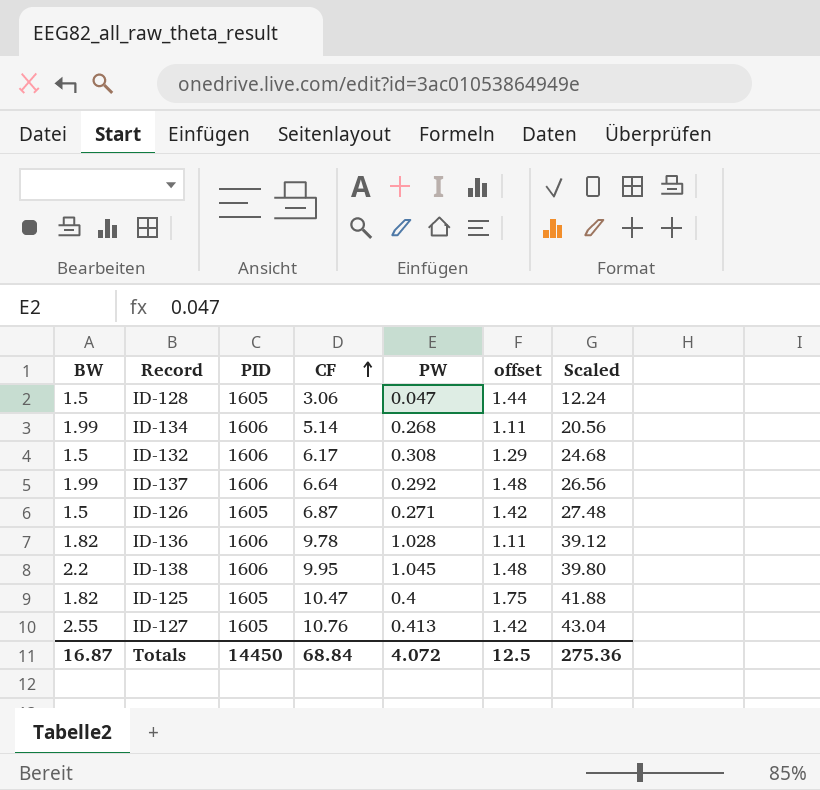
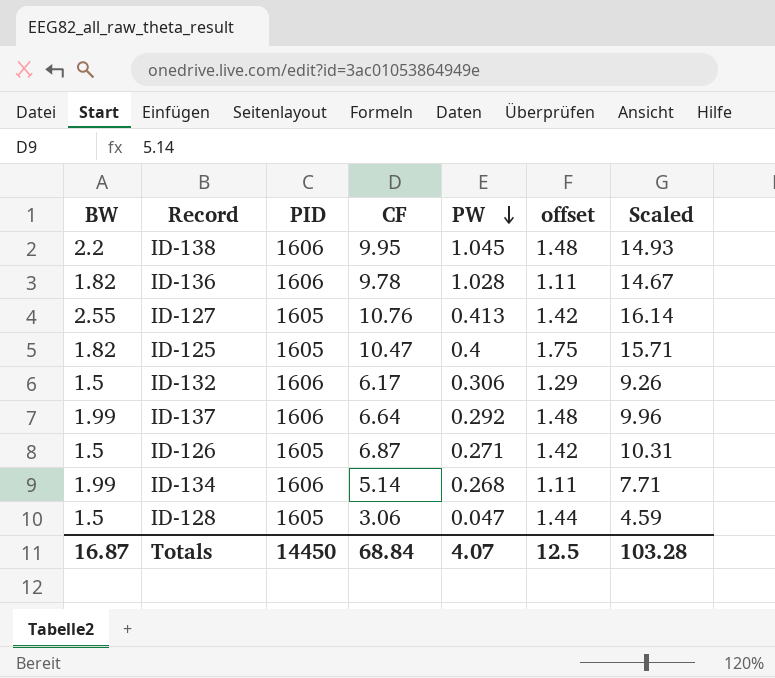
row order: CF ascending -> PW descending
column Scaled | formula: [CF] * 4 -> [CF] * 1.5
ID-132 | PW: 0.308 -> 0.306
Totals | PW: 4.072 -> 4.07
Totals | Scaled: 275.36 -> 103.28

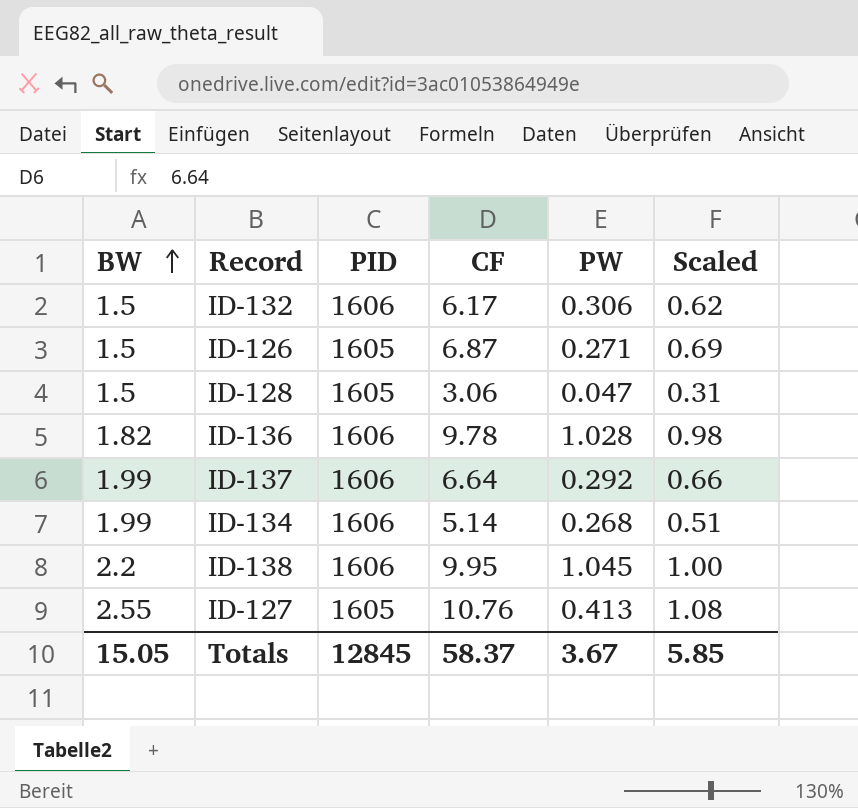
row order: PW descending -> BW ascending
column offset | position: 6 -> none
column Scaled | formula: [CF] * 1.5 -> [CF] * 0.1
row ID-125: 1.82 | 1605 | 10.47 | 0.4 | 1.75 | 15.71 -> none
Totals | BW: 16.87 -> 15.05
Totals | PID: 14450 -> 12845
Totals | CF: 68.84 -> 58.37
Totals | PW: 4.07 -> 3.67
Totals | Scaled: 103.28 -> 5.85

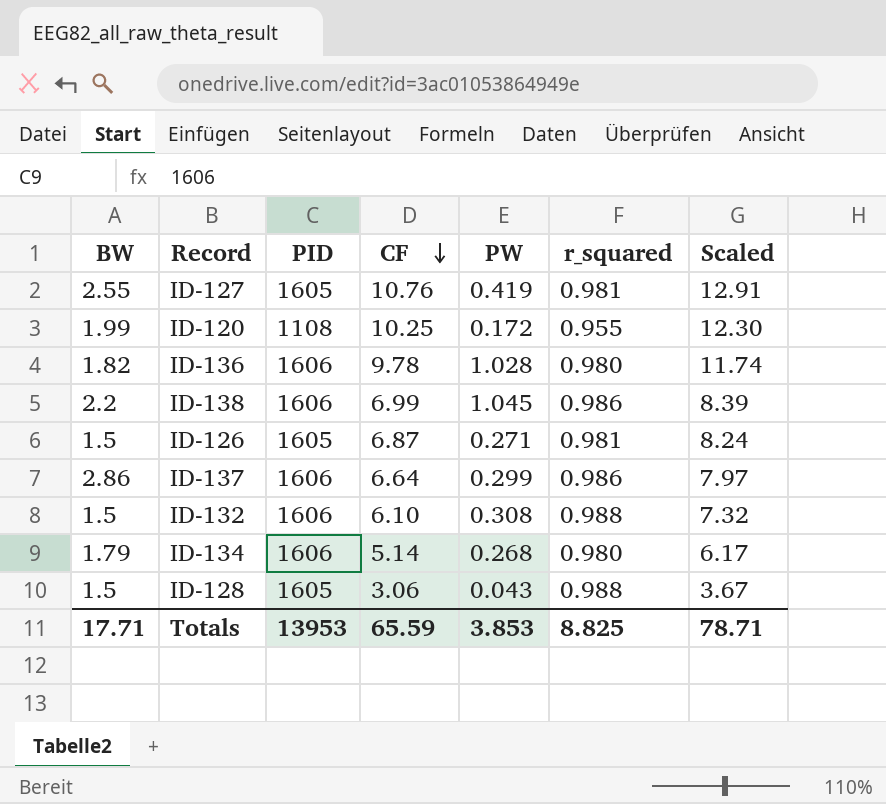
row order: BW ascending -> CF descending
column r_squared | position: none -> 6
column Scaled | formula: [CF] * 0.1 -> [CF] * 1.2
ID-127 | PW: 0.413 -> 0.419
row ID-120: none -> 1.99 | 1108 | 10.25 | 0.172 | 0.955 | 12.30
ID-138 | CF: 9.95 -> 6.99
ID-137 | BW: 1.99 -> 2.86
ID-137 | PW: 0.292 -> 0.299
ID-132 | CF: 6.17 -> 6.10
ID-132 | PW: 0.306 -> 0.308
ID-134 | BW: 1.99 -> 1.79
ID-128 | PW: 0.047 -> 0.043
Totals | BW: 15.05 -> 17.71
Totals | PID: 12845 -> 13953
Totals | CF: 58.37 -> 65.59
Totals | PW: 3.67 -> 3.853
Totals | Scaled: 5.85 -> 78.71

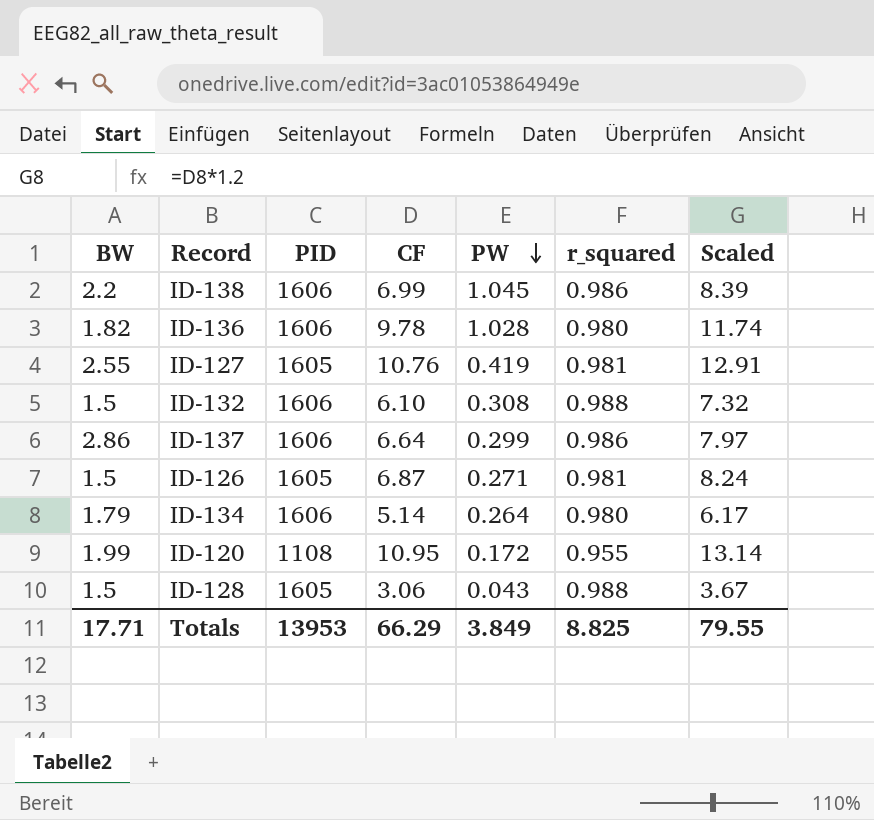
row order: CF descending -> PW descending
ID-134 | PW: 0.268 -> 0.264
ID-120 | CF: 10.25 -> 10.95
ID-120 | Scaled: 12.30 -> 13.14
Totals | CF: 65.59 -> 66.29
Totals | PW: 3.853 -> 3.849
Totals | Scaled: 78.71 -> 79.55

